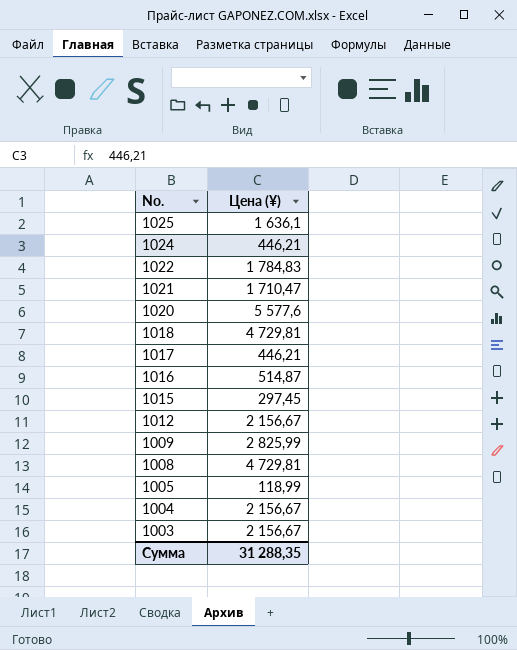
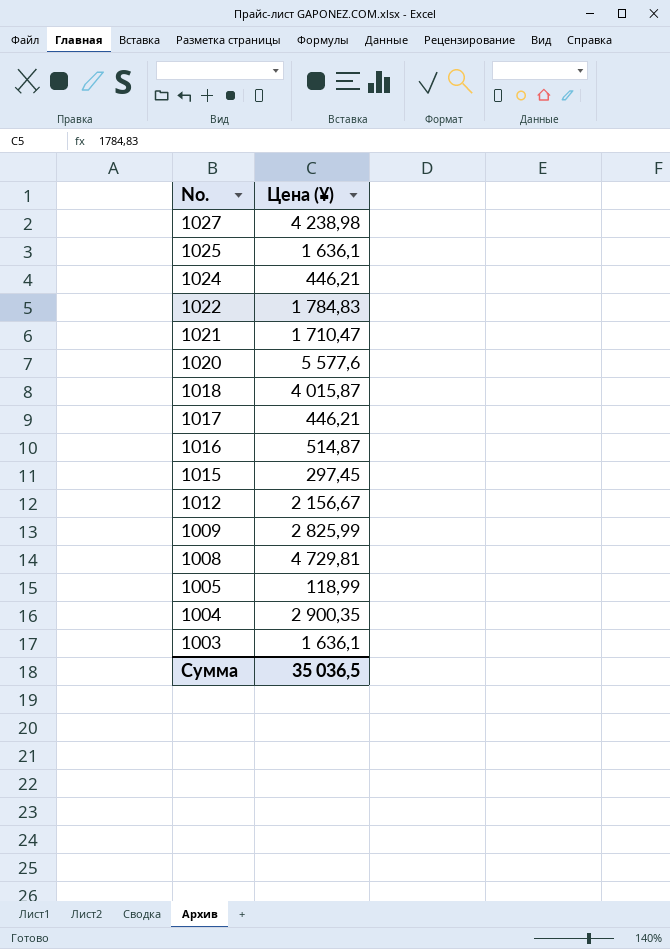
row 1027: none -> 4 238,98
1018 | Цена (¥): 4 729,81 -> 4 015,87
1004 | Цена (¥): 2 156,67 -> 2 900,35
1003 | Цена (¥): 2 156,67 -> 1 636,1
Сумма | Цена (¥): 31 288,35 -> 35 036,5

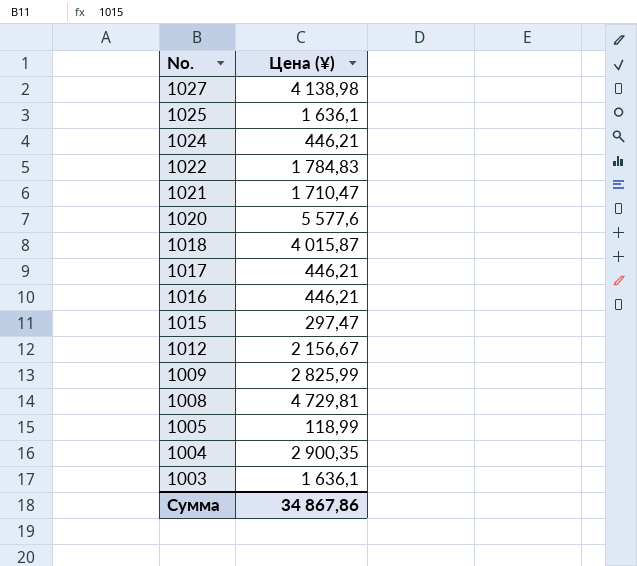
1027 | Цена (¥): 4 238,98 -> 4 138,98
1016 | Цена (¥): 514,87 -> 446,21
1015 | Цена (¥): 297,45 -> 297,47
Сумма | Цена (¥): 35 036,5 -> 34 867,86

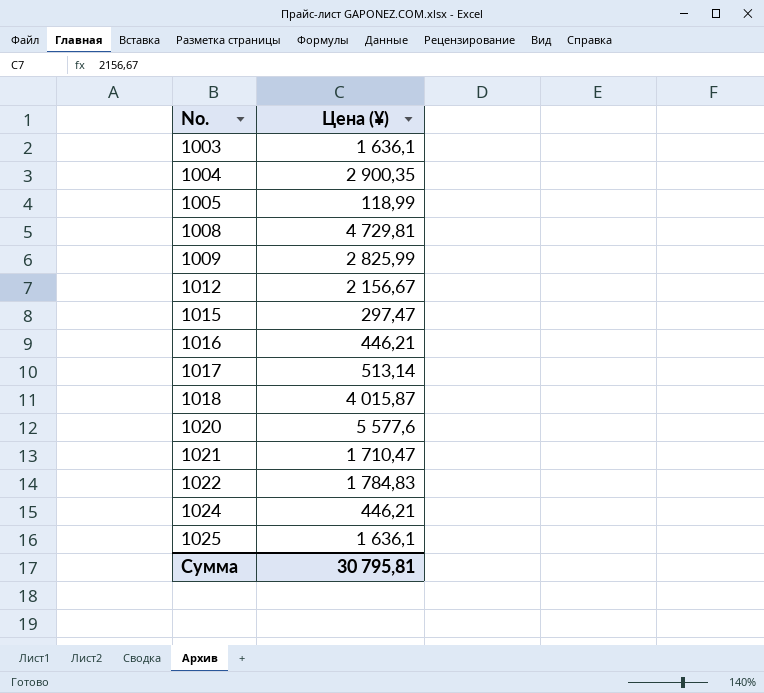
row order: No. descending -> No. ascending
row 1027: 4 138,98 -> none
1017 | Цена (¥): 446,21 -> 513,14
Сумма | Цена (¥): 34 867,86 -> 30 795,81

